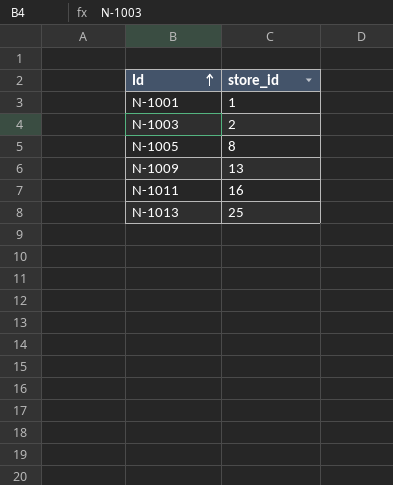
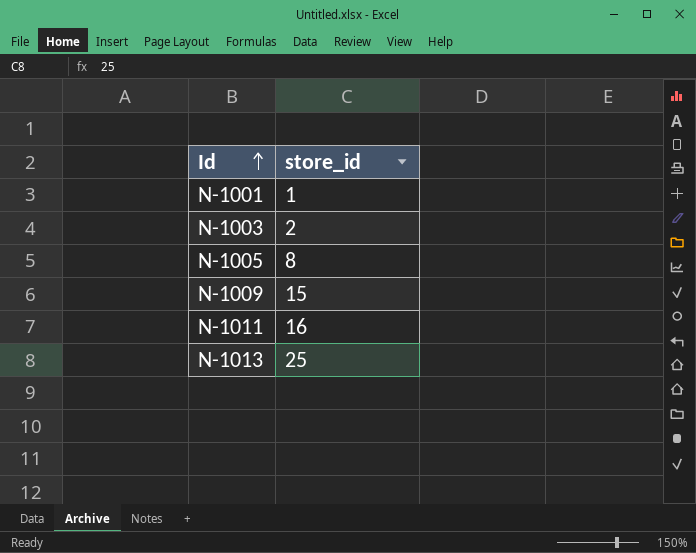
N-1009 | store_id: 13 -> 15

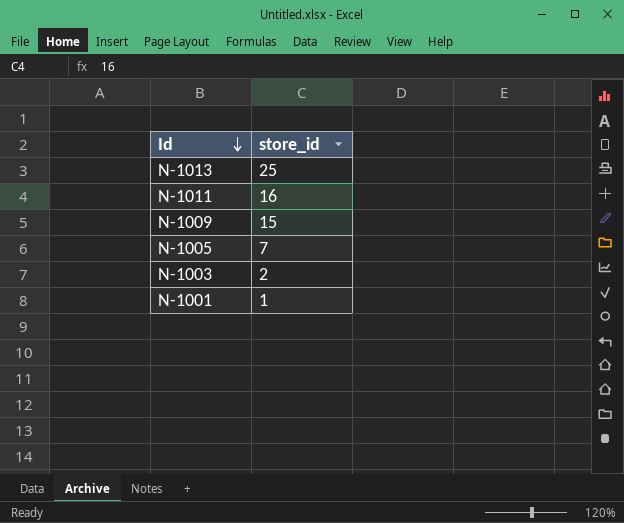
row order: Id ascending -> Id descending
N-1005 | store_id: 8 -> 7

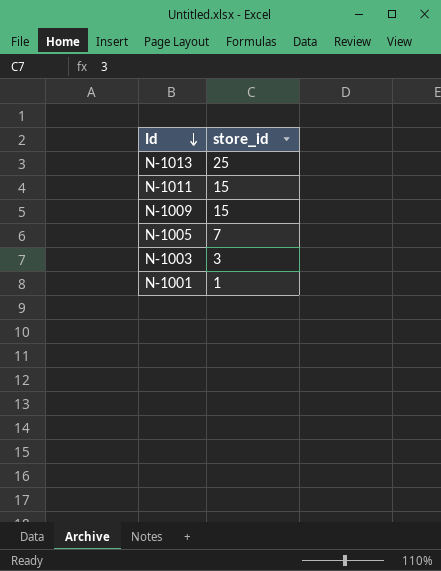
N-1011 | store_id: 16 -> 15
N-1003 | store_id: 2 -> 3

